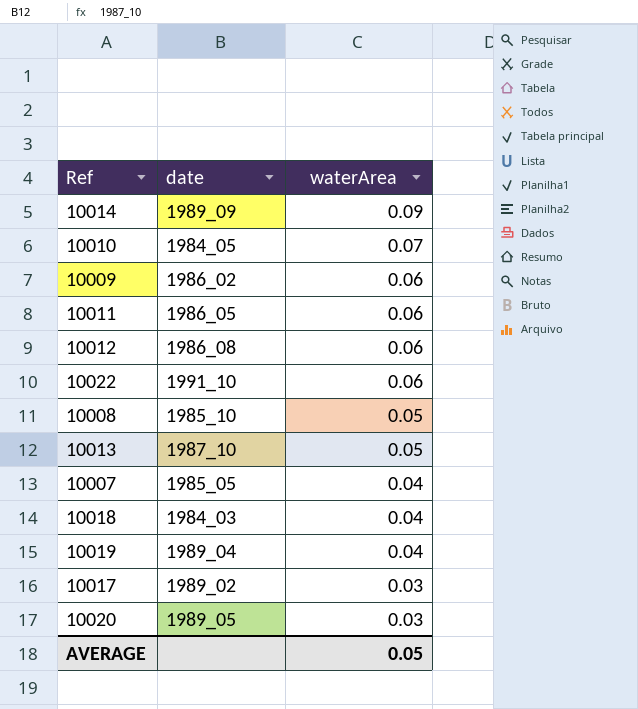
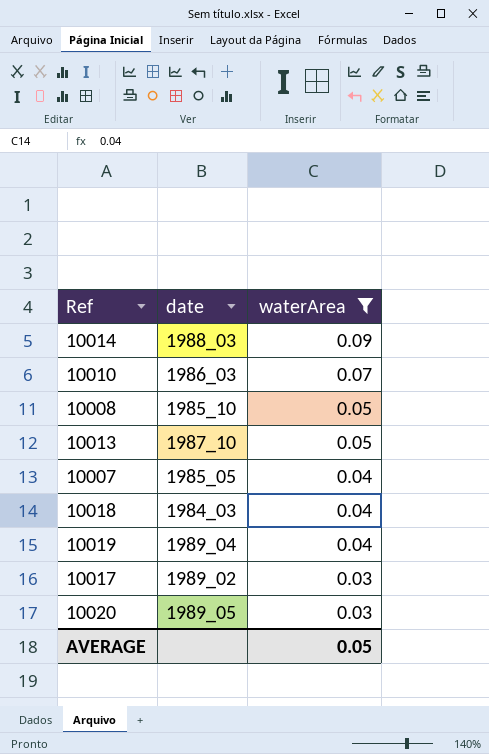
filter: none -> waterArea != 0.06
10014 | date: 1989_09 -> 1988_03
10010 | date: 1984_05 -> 1986_03

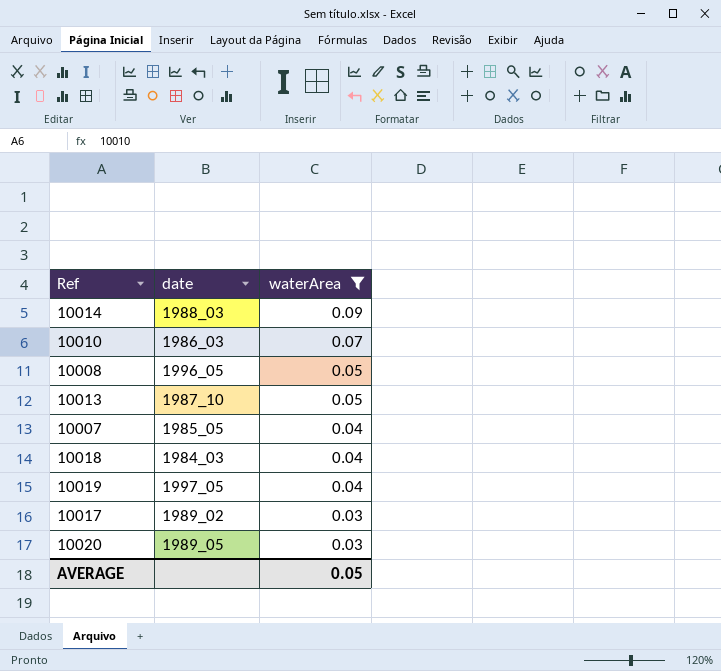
10008 | date: 1985_10 -> 1996_05
10019 | date: 1989_04 -> 1997_05

